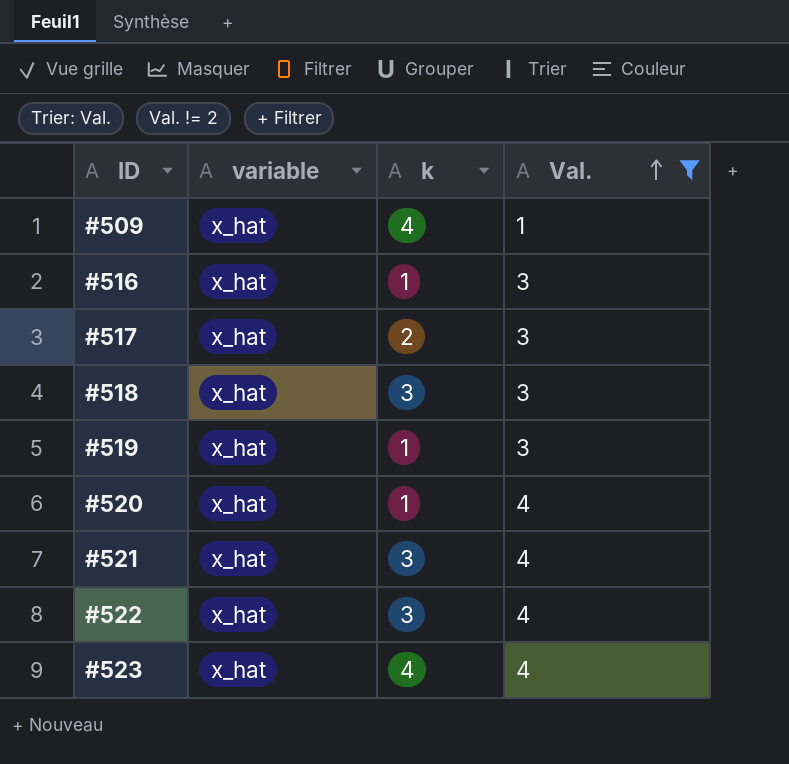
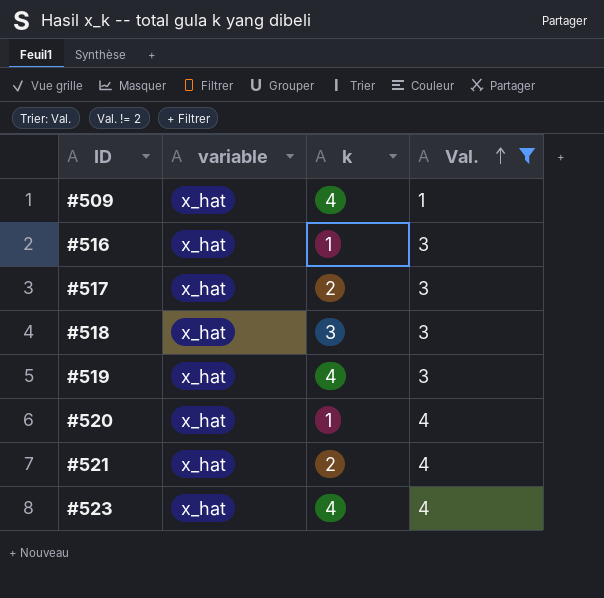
row #522: x_hat | 3 | 4 -> none
#519 | k: 1 -> 4
#521 | k: 3 -> 2

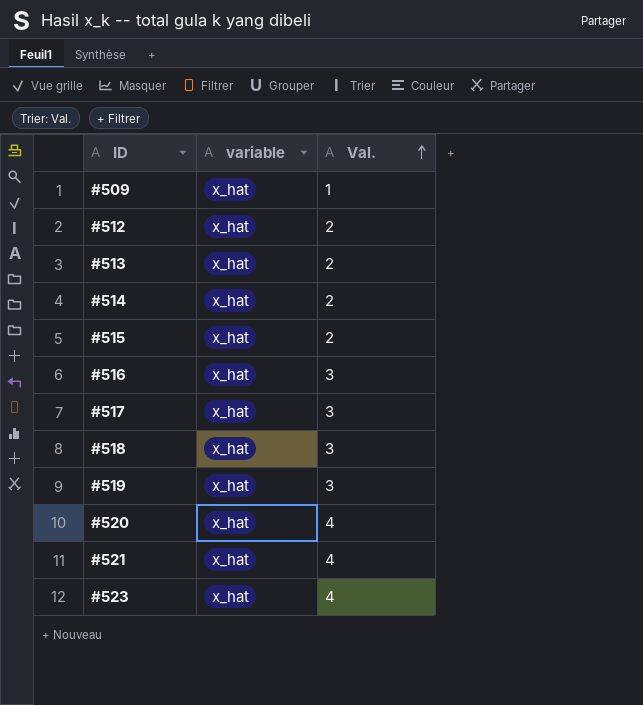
filter: Val. != 2 -> none
column k | position: 3 -> none

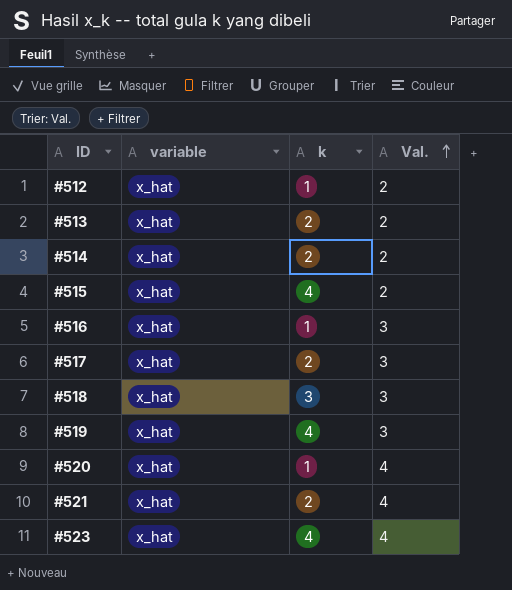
column k | position: none -> 3
row #509: x_hat | 1 -> none

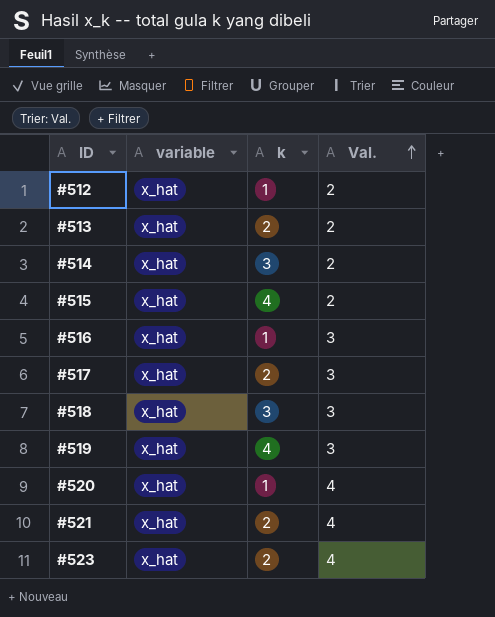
#514 | k: 2 -> 3
#523 | k: 4 -> 2

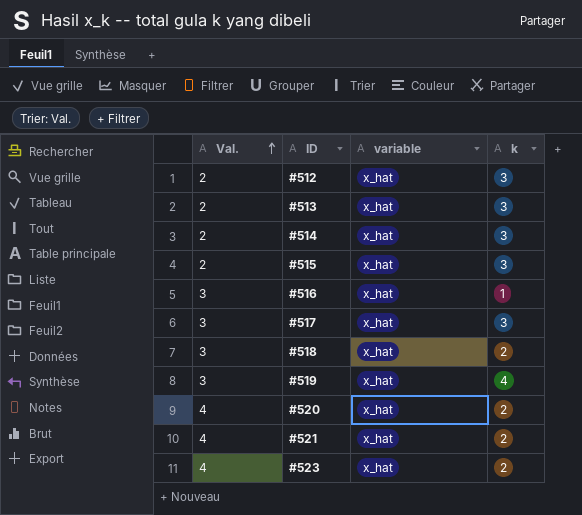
column Val. | position: 4 -> 1
#512 | k: 1 -> 3
#513 | k: 2 -> 3
#515 | k: 4 -> 3
#517 | k: 2 -> 3
#518 | k: 3 -> 2
#520 | k: 1 -> 2

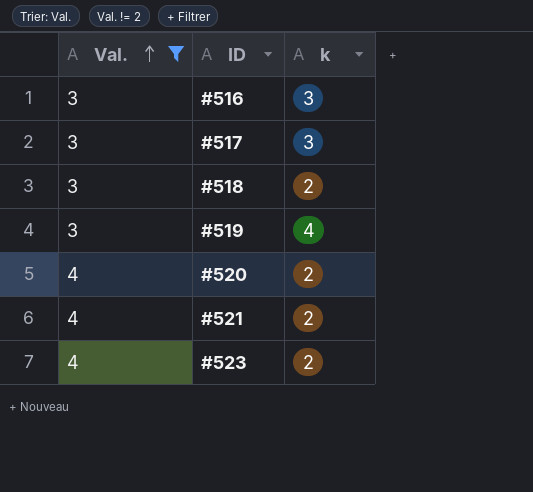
filter: none -> Val. != 2
column variable | position: 3 -> none
#516 | k: 1 -> 3

